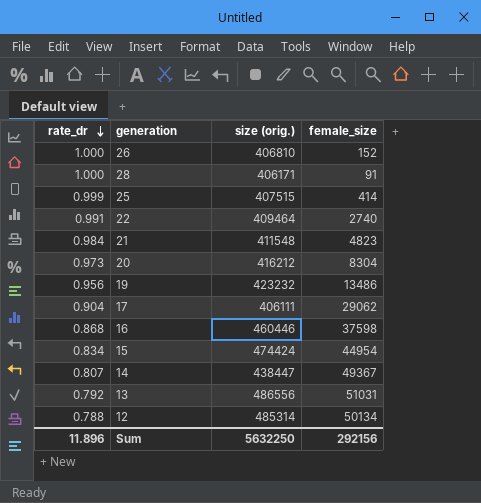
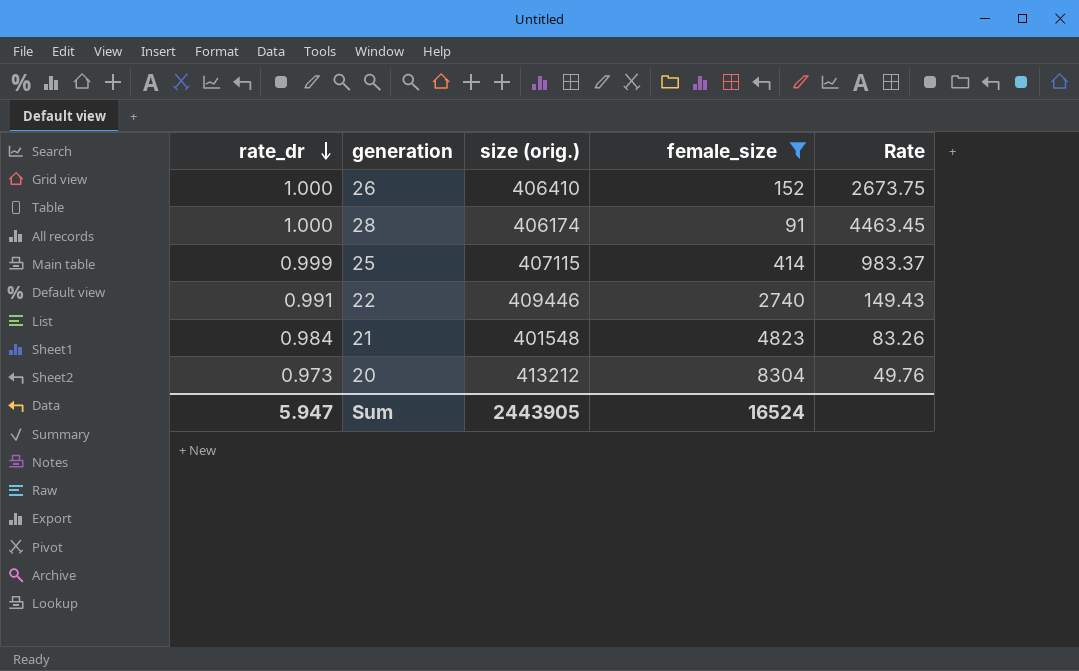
filter: none -> female_size <= 8304
column Rate | formula: none -> [size (orig.)] / [female_size]
26 | size (orig.): 406810 -> 406410
28 | size (orig.): 406171 -> 406174
25 | size (orig.): 407515 -> 407115
22 | size (orig.): 409464 -> 409446
21 | size (orig.): 411548 -> 401548
20 | size (orig.): 416212 -> 413212
Sum | rate_dr: 11.896 -> 5.947
Sum | size (orig.): 5632250 -> 2443905
Sum | female_size: 292156 -> 16524

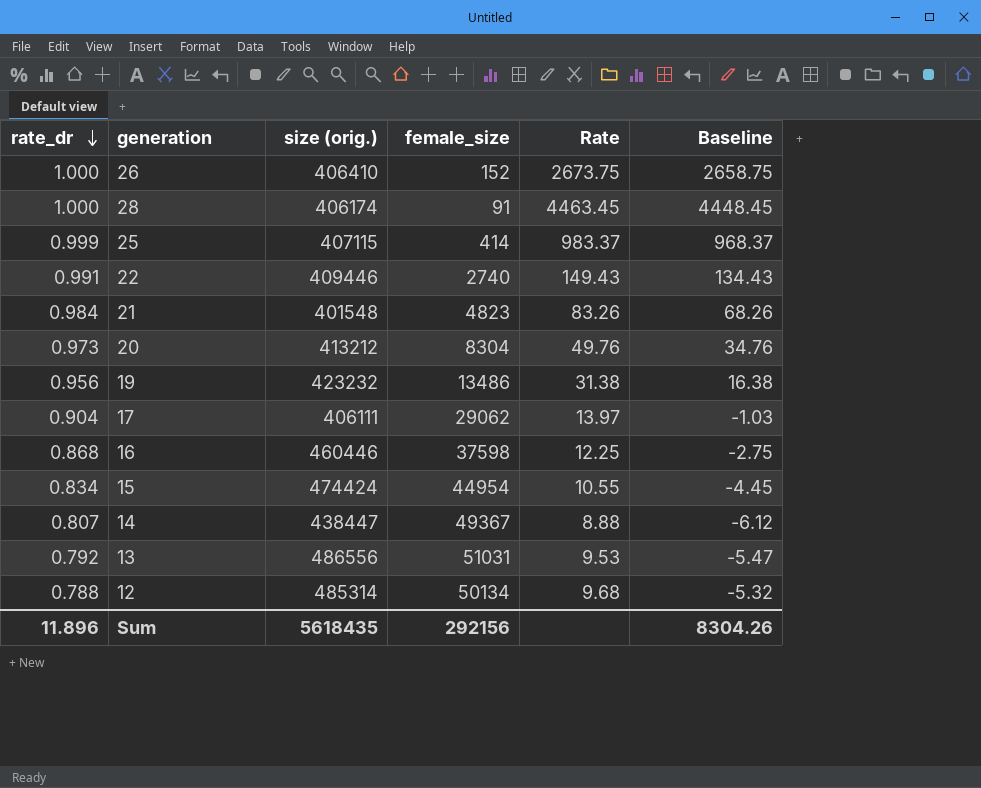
filter: female_size <= 8304 -> none
column Baseline | formula: none -> [Rate] - 15
Sum | rate_dr: 5.947 -> 11.896
Sum | size (orig.): 2443905 -> 5618435
Sum | female_size: 16524 -> 292156

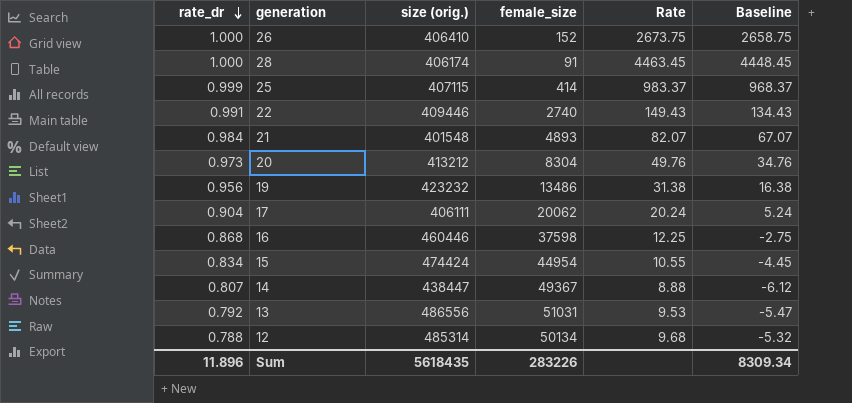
21 | female_size: 4823 -> 4893
21 | Rate: 83.26 -> 82.07
21 | Baseline: 68.26 -> 67.07
17 | female_size: 29062 -> 20062
17 | Rate: 13.97 -> 20.24
17 | Baseline: -1.03 -> 5.24
Sum | female_size: 292156 -> 283226
Sum | Baseline: 8304.26 -> 8309.34

